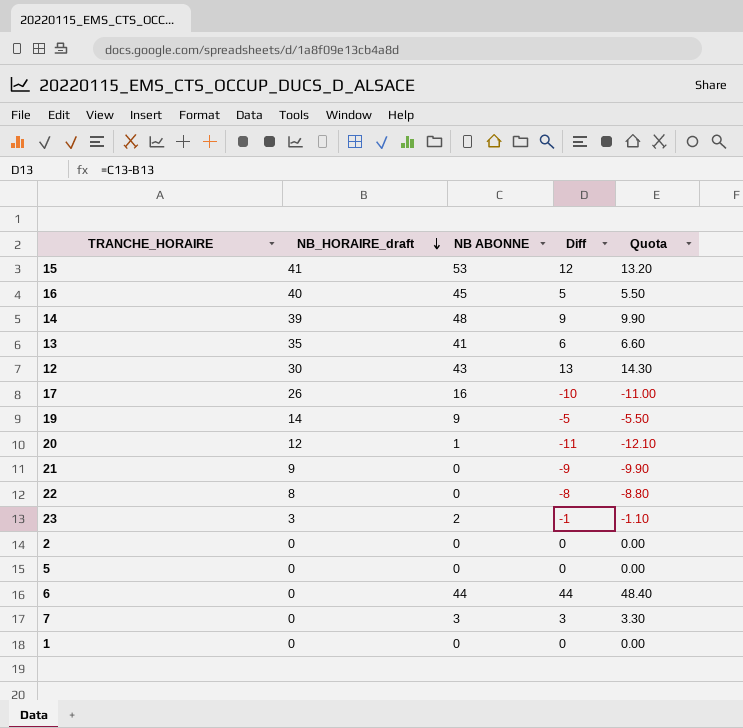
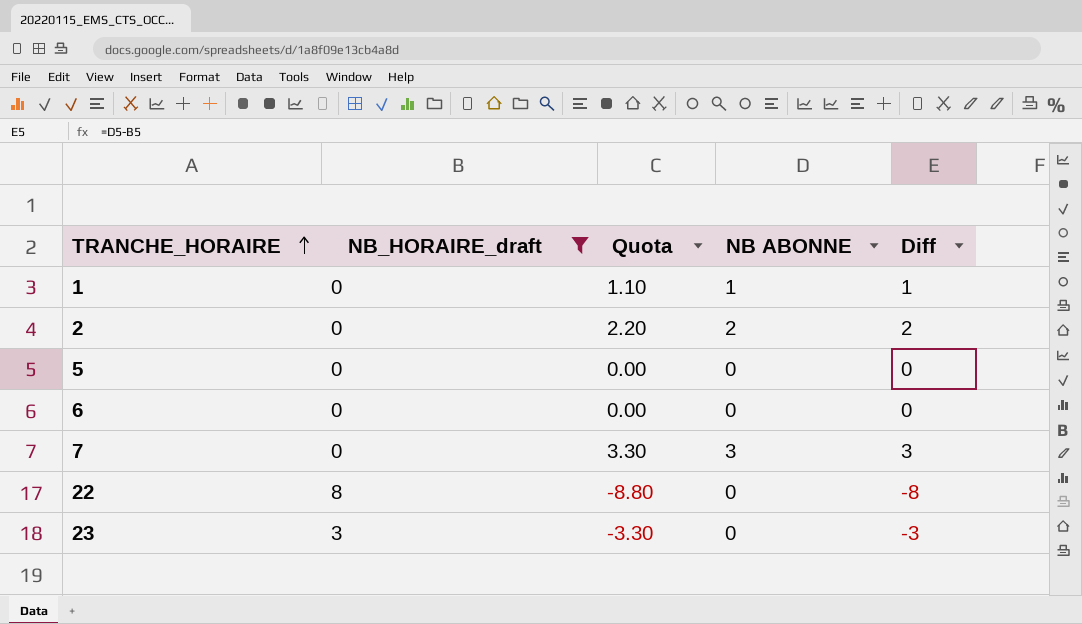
filter: none -> NB_HORAIRE_draft <= 8
row order: NB_HORAIRE_draft descending -> TRANCHE_HORAIRE ascending
column Quota | position: 5 -> 3
1 | Quota: 0.00 -> 1.10
1 | NB ABONNE: 0 -> 1
1 | Diff: 0 -> 1
2 | Quota: 0.00 -> 2.20
2 | NB ABONNE: 0 -> 2
2 | Diff: 0 -> 2
6 | Quota: 48.40 -> 0.00
6 | NB ABONNE: 44 -> 0
6 | Diff: 44 -> 0
23 | Quota: -1.10 -> -3.30
23 | NB ABONNE: 2 -> 0
23 | Diff: -1 -> -3

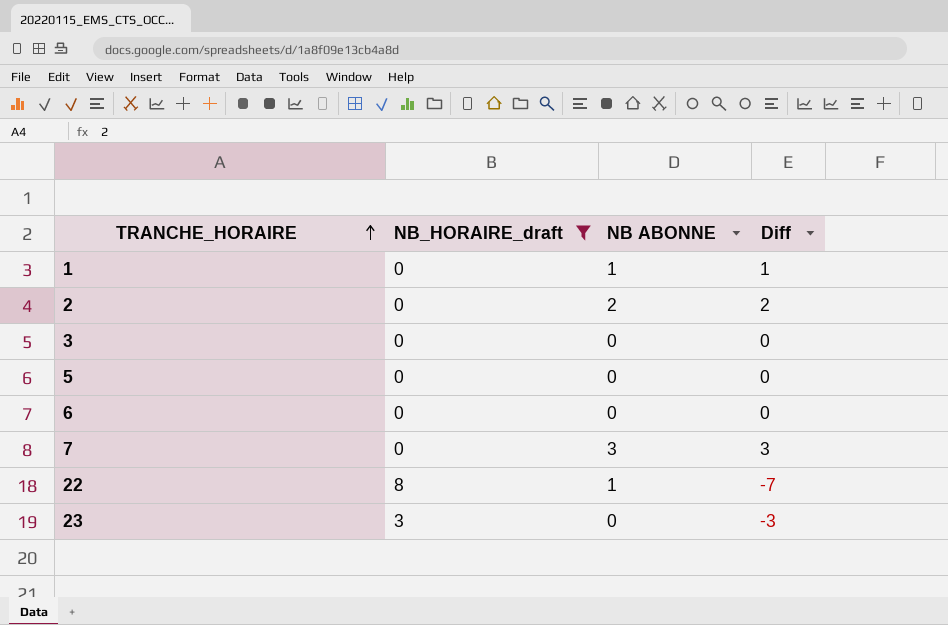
column Quota | formula: [Diff] * 1.1 -> none
row 3: none -> 0 | 0 | 0
22 | NB ABONNE: 0 -> 1
22 | Diff: -8 -> -7

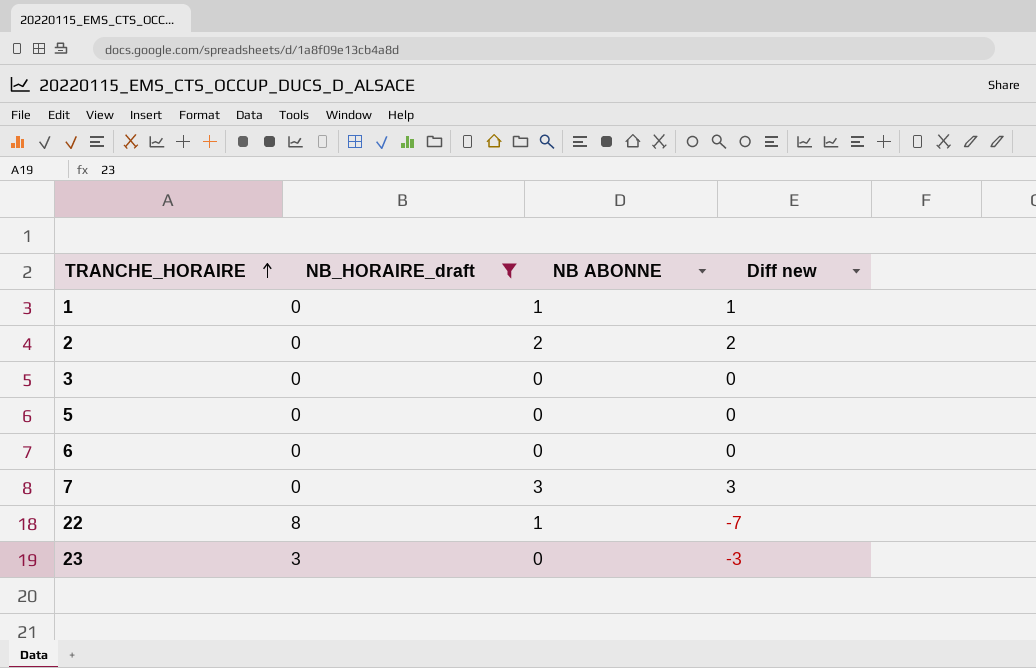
column name: Diff -> Diff new

